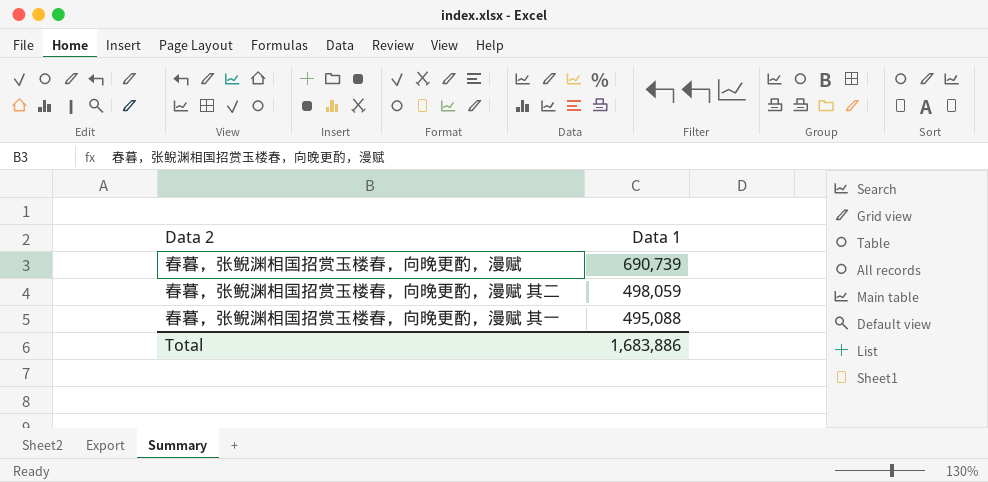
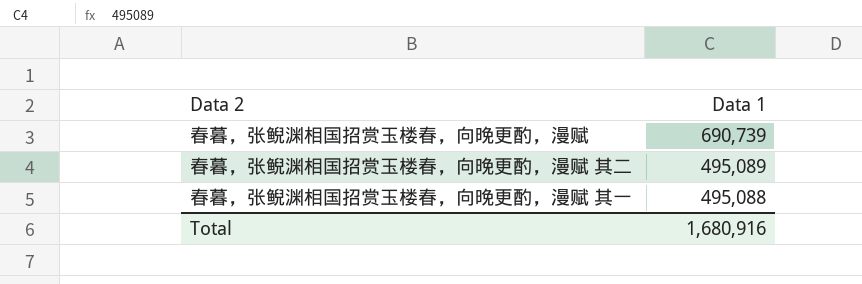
春暮，张鲵渊相国招赏玉楼春，向晚更酌，漫赋 其二 | Data 1: 498,059 -> 495,089
Total | Data 1: 1,683,886 -> 1,680,916

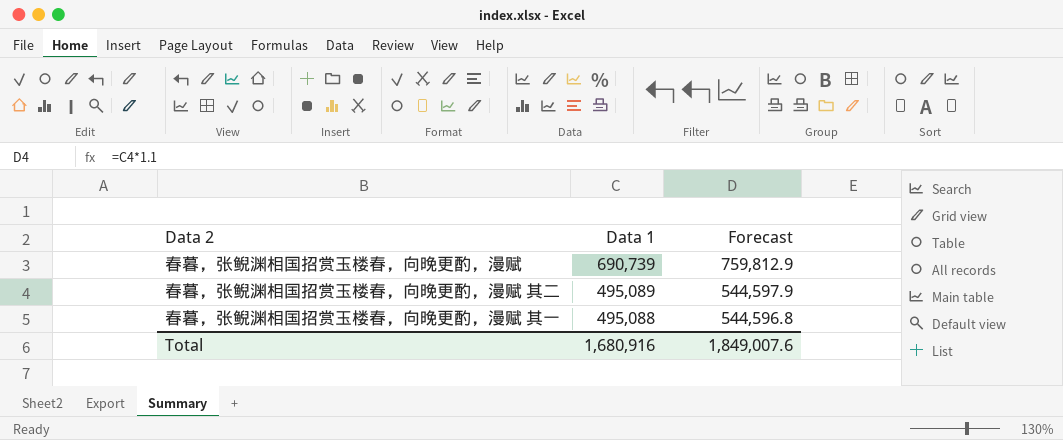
column Forecast | formula: none -> [Data 1] * 1.1

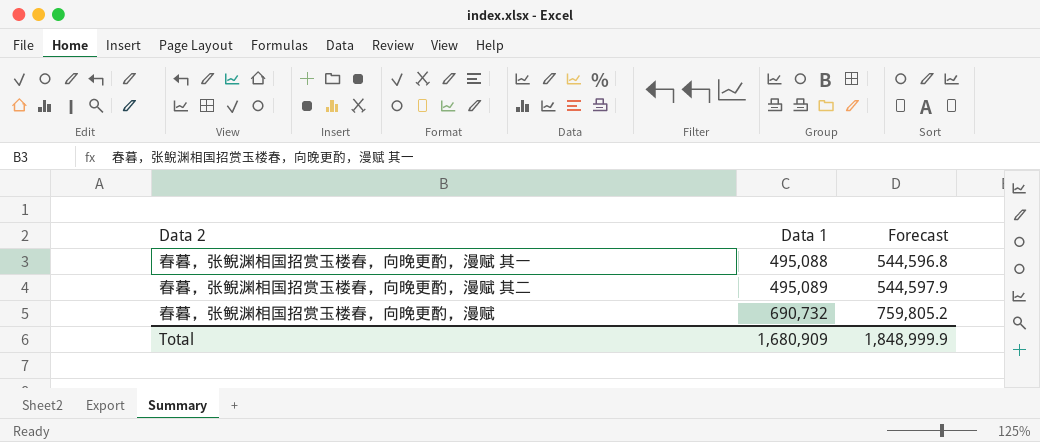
row order: Data 1 descending -> Data 1 ascending
春暮，张鲵渊相国招赏玉楼春，向晚更酌，漫赋 | Data 1: 690,739 -> 690,732
春暮，张鲵渊相国招赏玉楼春，向晚更酌，漫赋 | Forecast: 759,812.9 -> 759,805.2
Total | Data 1: 1,680,916 -> 1,680,909
Total | Forecast: 1,849,007.6 -> 1,848,999.9

